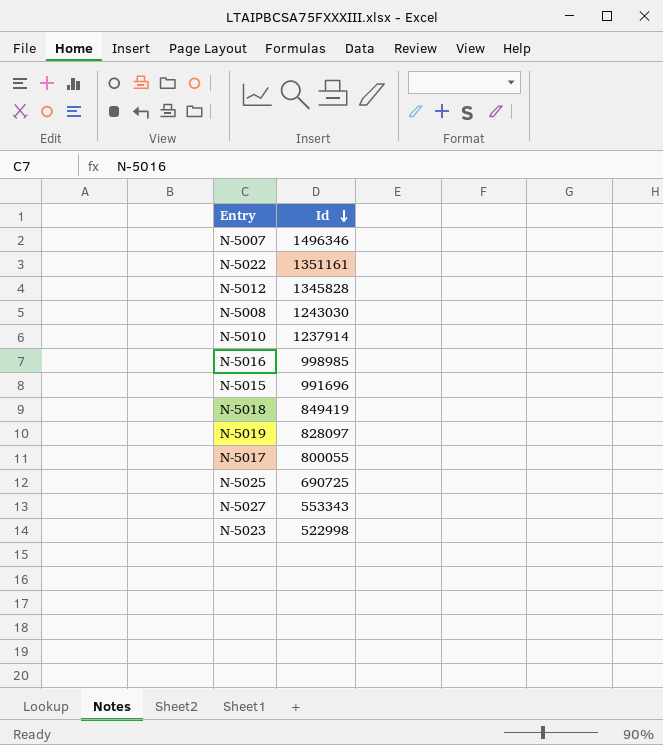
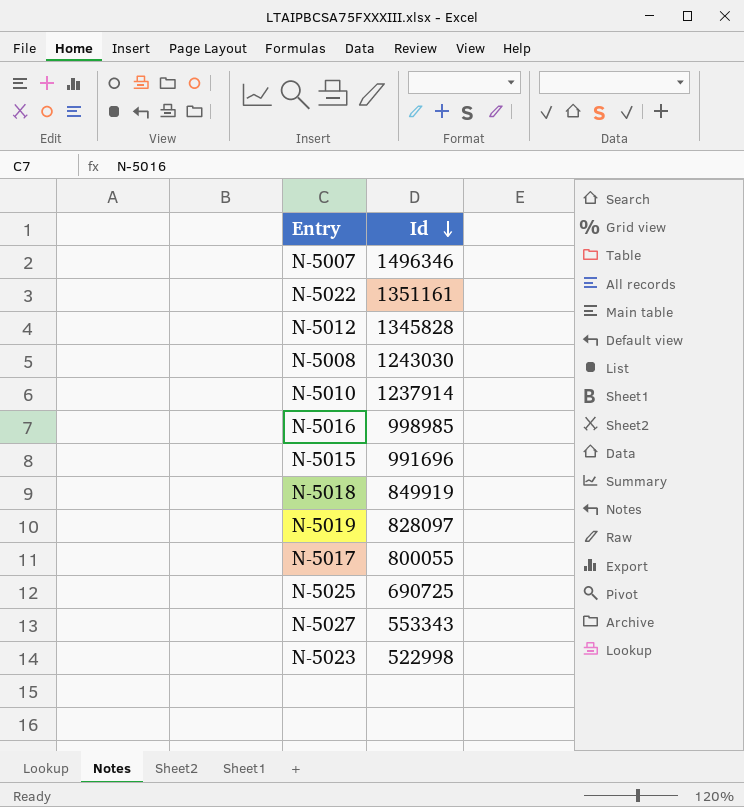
N-5018 | Id: 849419 -> 849919

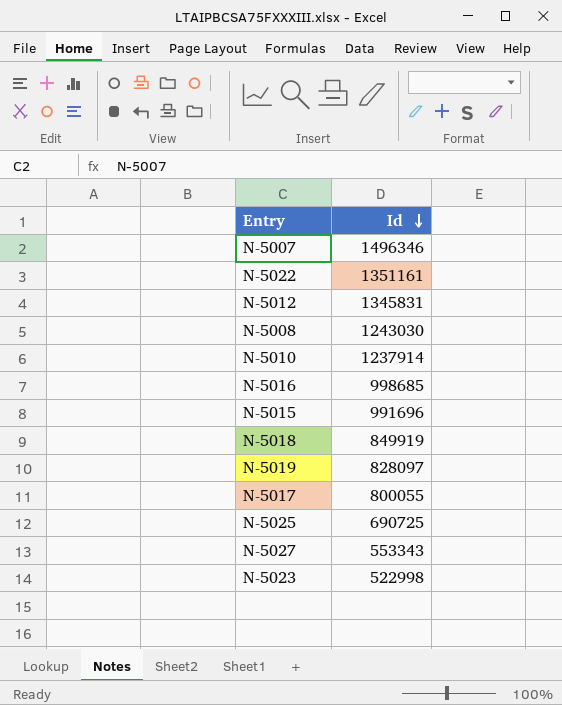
N-5012 | Id: 1345828 -> 1345831
N-5016 | Id: 998985 -> 998685

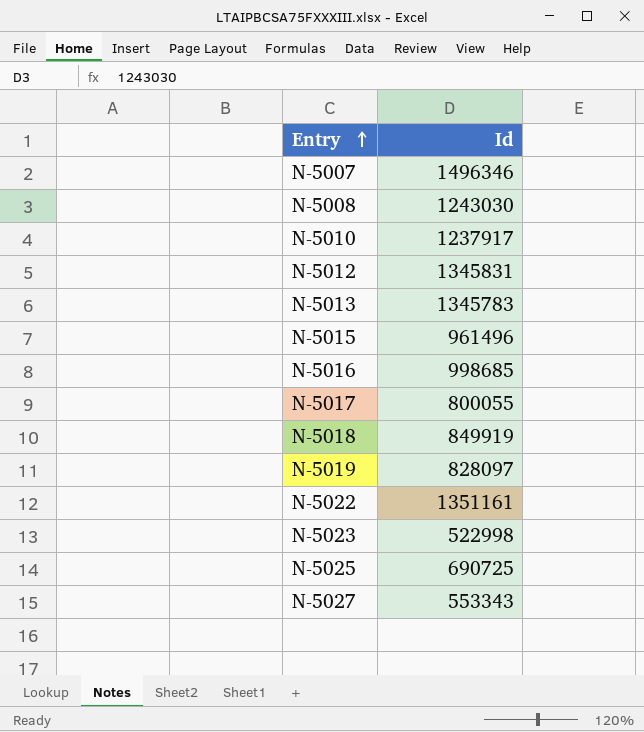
row order: Id descending -> Entry ascending
N-5010 | Id: 1237914 -> 1237917
row N-5013: none -> 1345783
N-5015 | Id: 991696 -> 961496

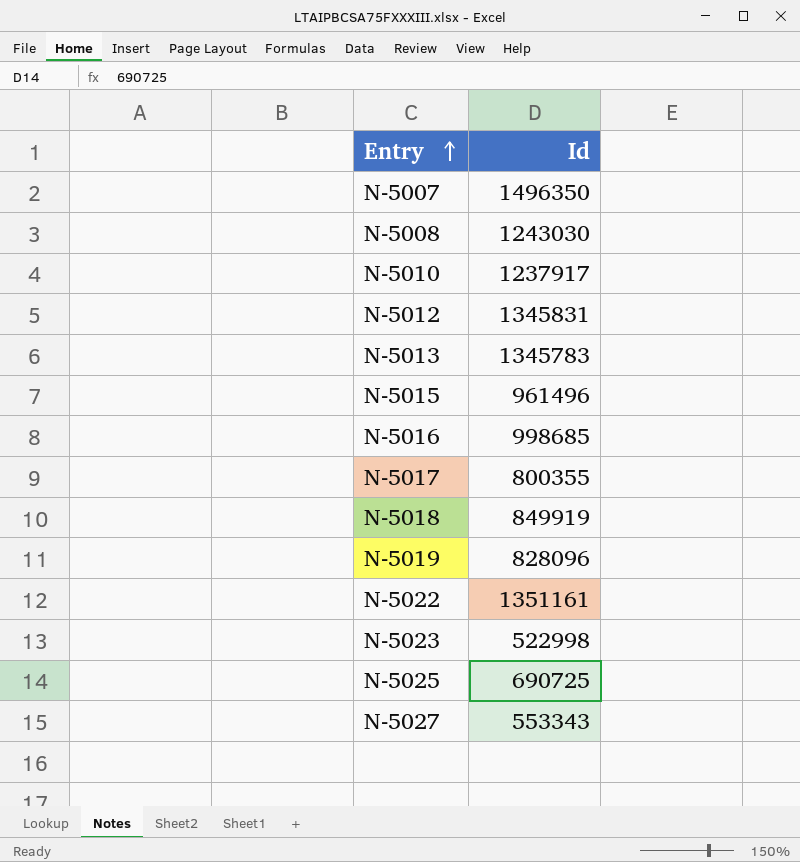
N-5007 | Id: 1496346 -> 1496350
N-5017 | Id: 800055 -> 800355
N-5019 | Id: 828097 -> 828096

